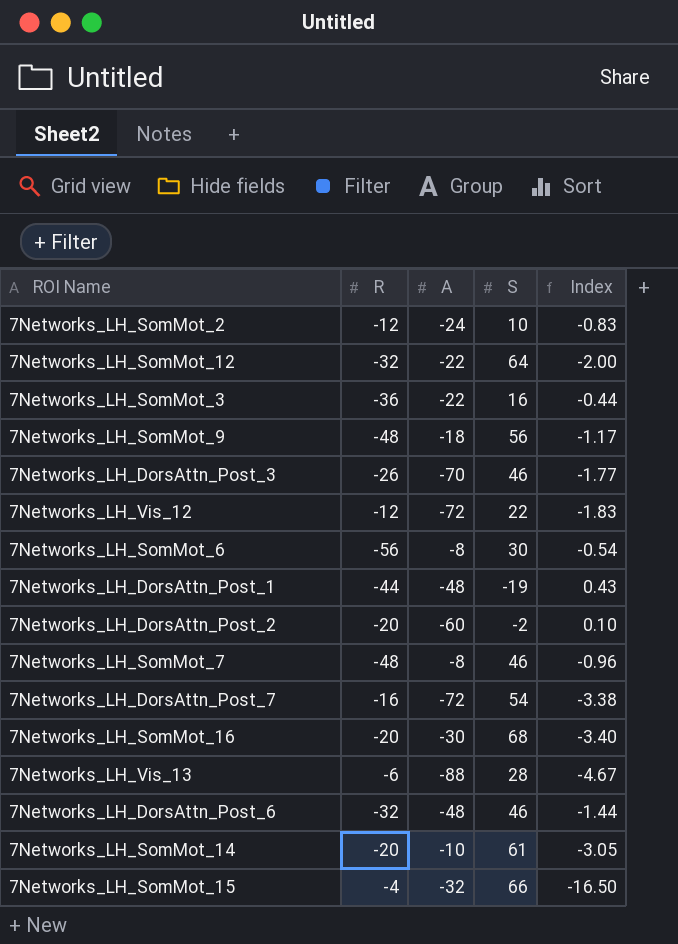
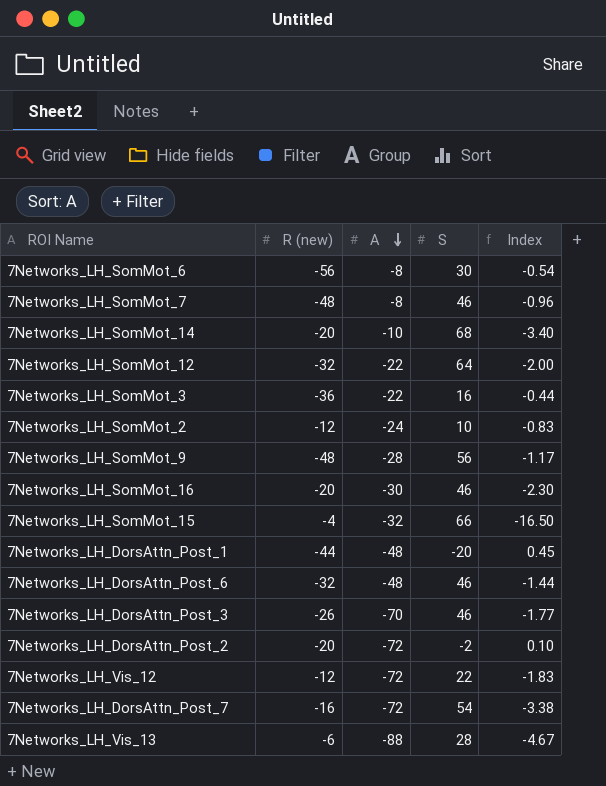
row order: none -> A descending
column name: R -> R (new)
7Networks_LH_SomMot_14 | S: 61 -> 68
7Networks_LH_SomMot_14 | Index: -3.05 -> -3.40
7Networks_LH_SomMot_9 | A: -18 -> -28
7Networks_LH_SomMot_16 | S: 68 -> 46
7Networks_LH_SomMot_16 | Index: -3.40 -> -2.30
7Networks_LH_DorsAttn_Post_1 | S: -19 -> -20
7Networks_LH_DorsAttn_Post_1 | Index: 0.43 -> 0.45
7Networks_LH_DorsAttn_Post_2 | A: -60 -> -72

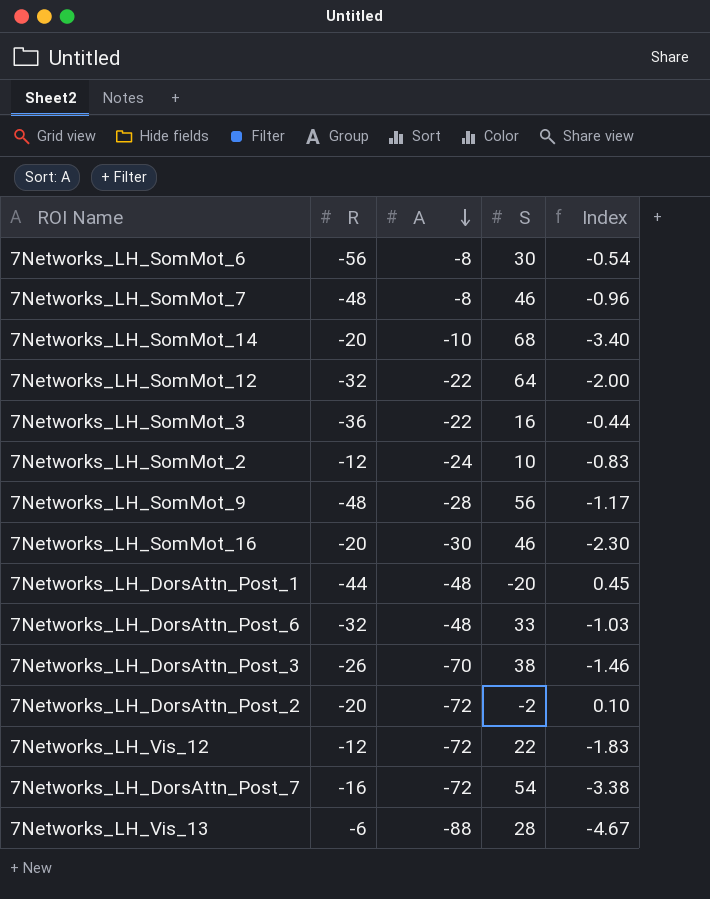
column name: R (new) -> R
row 7Networks_LH_SomMot_15: -4 | -32 | 66 | -16.50 -> none
7Networks_LH_DorsAttn_Post_6 | S: 46 -> 33
7Networks_LH_DorsAttn_Post_6 | Index: -1.44 -> -1.03
7Networks_LH_DorsAttn_Post_3 | S: 46 -> 38
7Networks_LH_DorsAttn_Post_3 | Index: -1.77 -> -1.46

